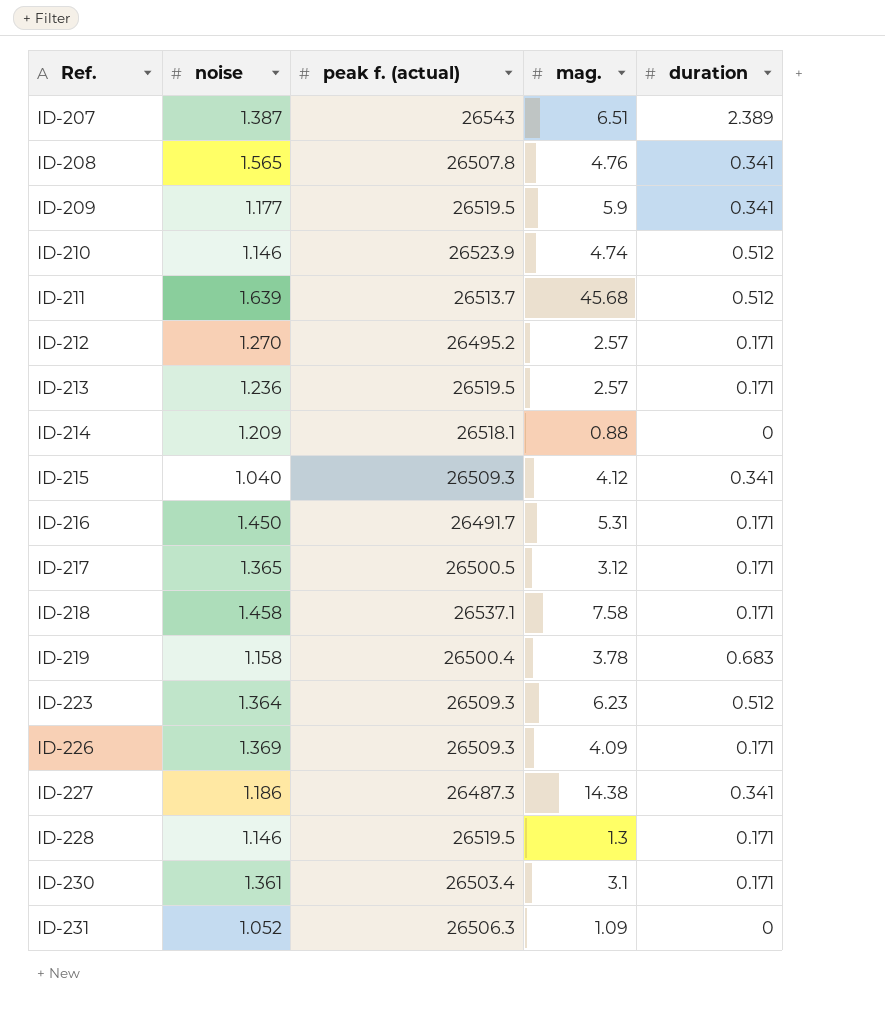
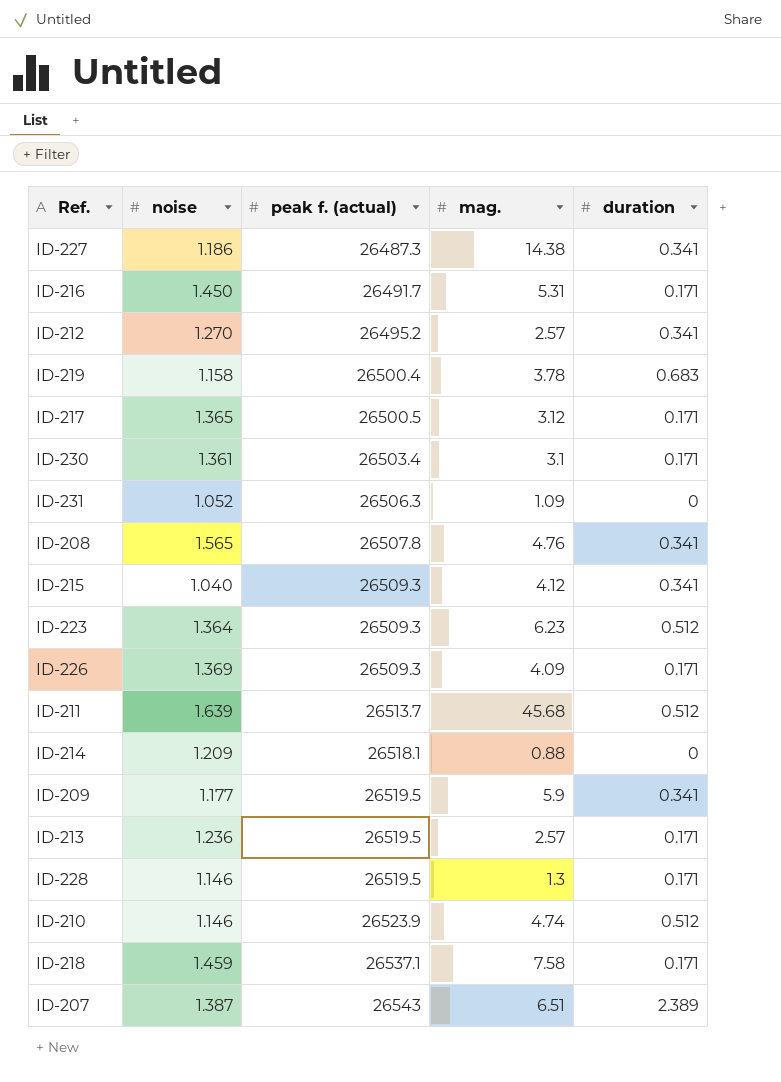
row order: Ref. ascending -> peak f. (actual) ascending
ID-212 | duration: 0.171 -> 0.341
ID-218 | noise: 1.458 -> 1.459

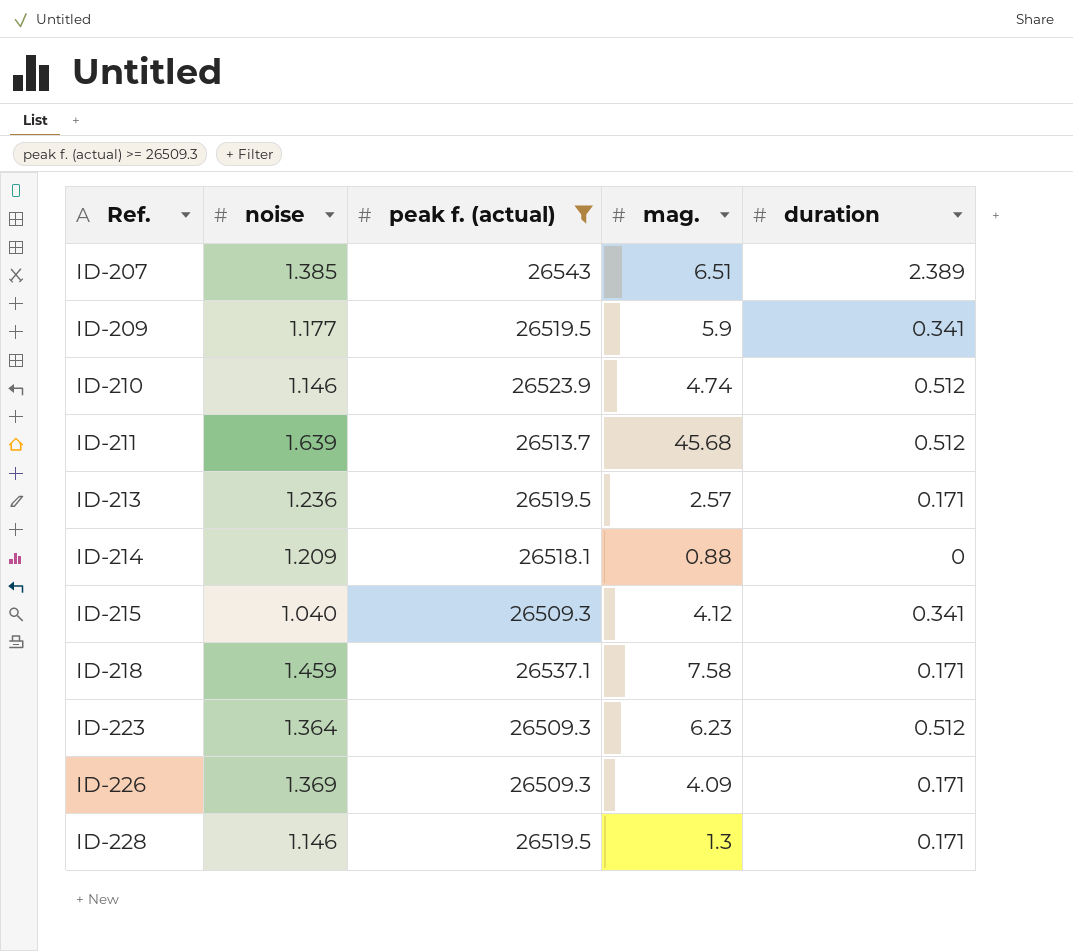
filter: none -> peak f. (actual) >= 26509.3
row order: peak f. (actual) ascending -> Ref. ascending
ID-207 | noise: 1.387 -> 1.385

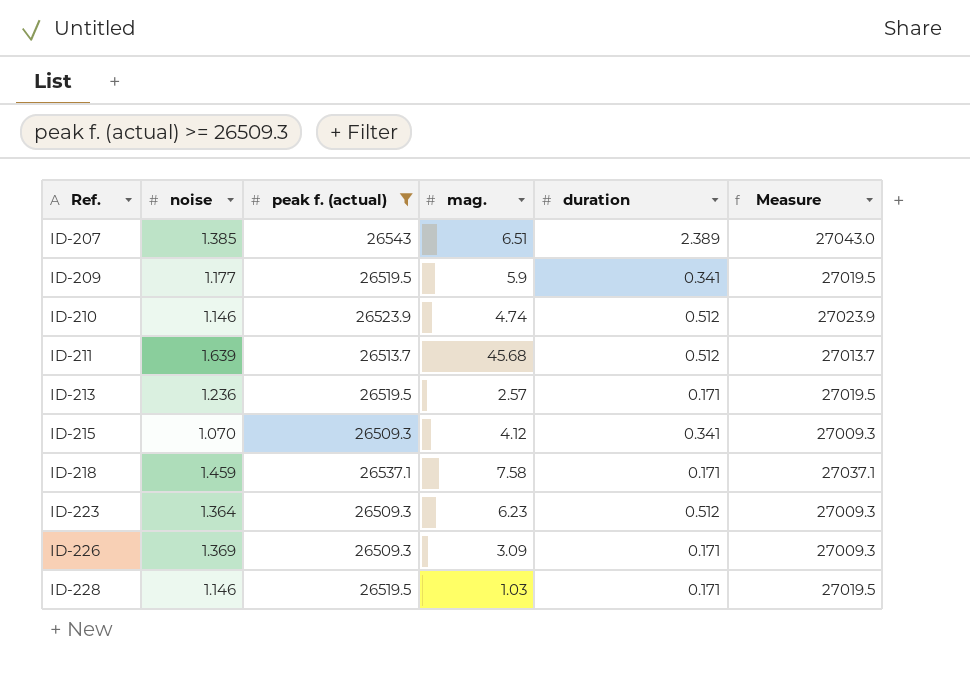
column Measure | formula: none -> [peak f. (actual)] + 500
row ID-214: 1.209 | 26518.1 | 0.88 | 0 -> none
ID-215 | noise: 1.040 -> 1.070
ID-226 | mag.: 4.09 -> 3.09
ID-228 | mag.: 1.3 -> 1.03

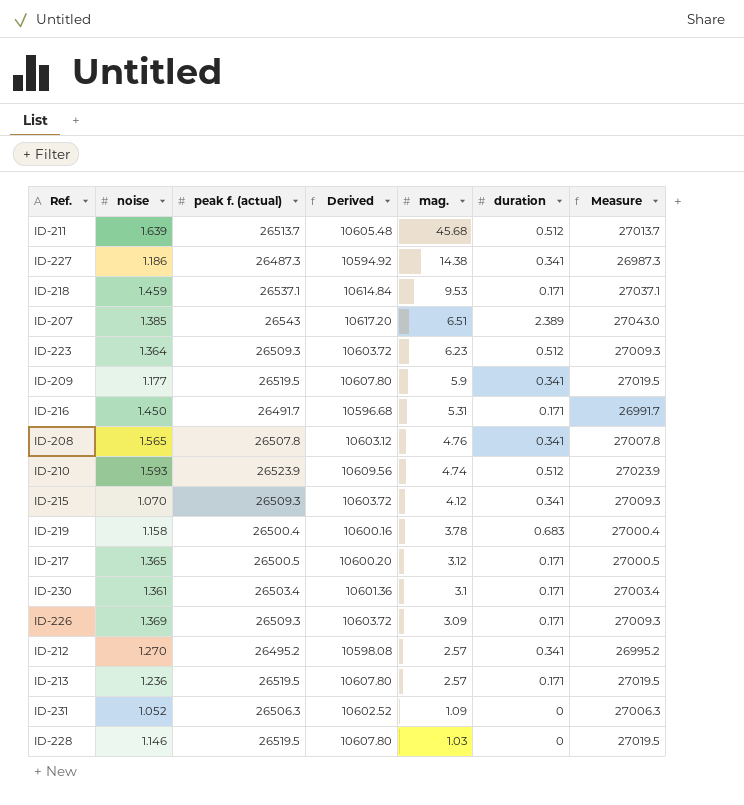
filter: peak f. (actual) >= 26509.3 -> none
row order: Ref. ascending -> mag. descending
column Derived | formula: none -> [peak f. (actual)] * 0.4
ID-218 | mag.: 7.58 -> 9.53
ID-210 | noise: 1.146 -> 1.593
ID-228 | duration: 0.171 -> 0

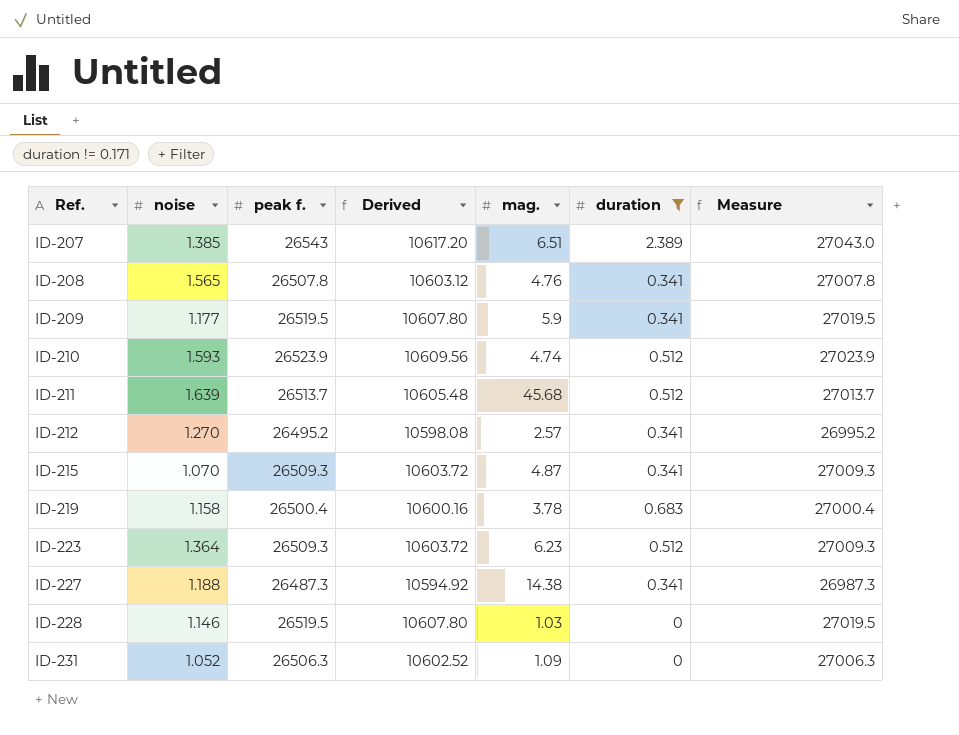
filter: none -> duration != 0.171
row order: mag. descending -> Ref. ascending
column name: peak f. (actual) -> peak f.
ID-215 | mag.: 4.12 -> 4.87
ID-227 | noise: 1.186 -> 1.188

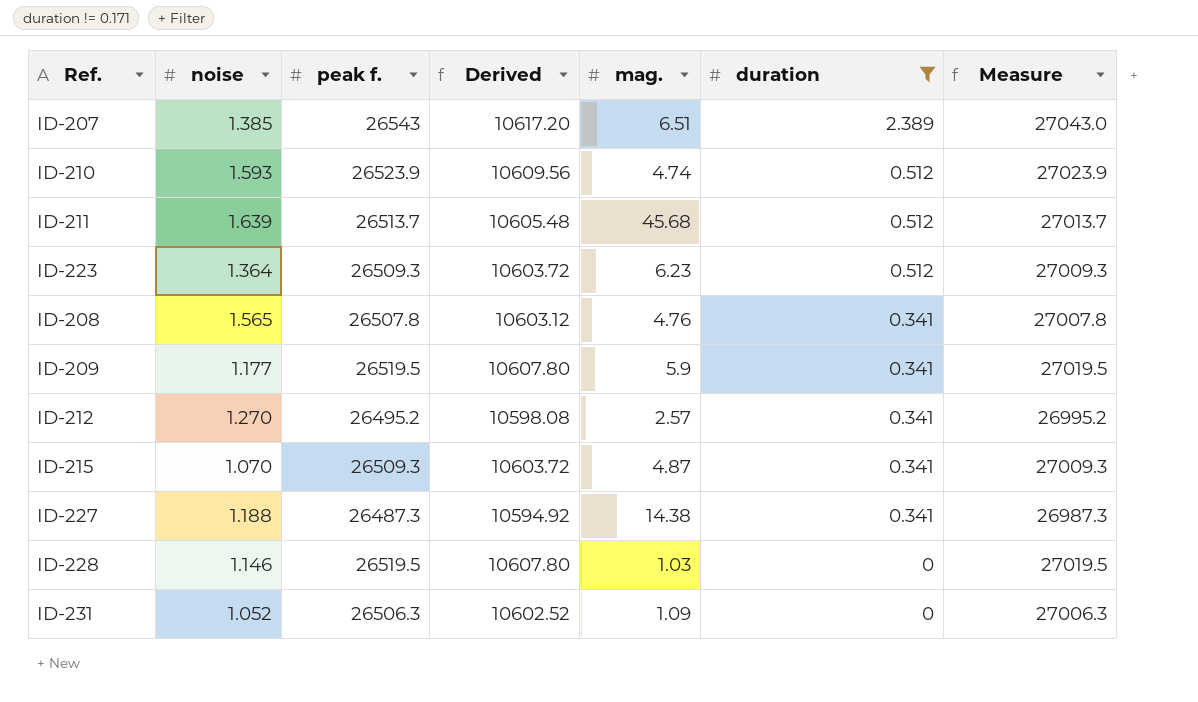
row order: Ref. ascending -> duration descending
row ID-219: 1.158 | 26500.4 | 10600.16 | 3.78 | 0.683 | 27000.4 -> none

